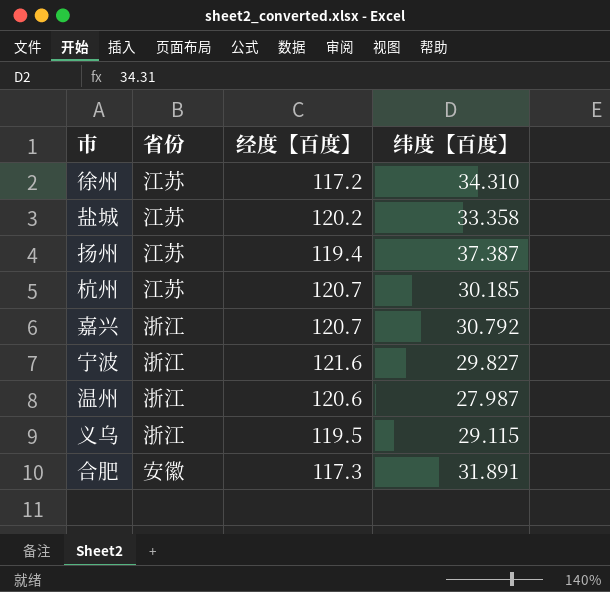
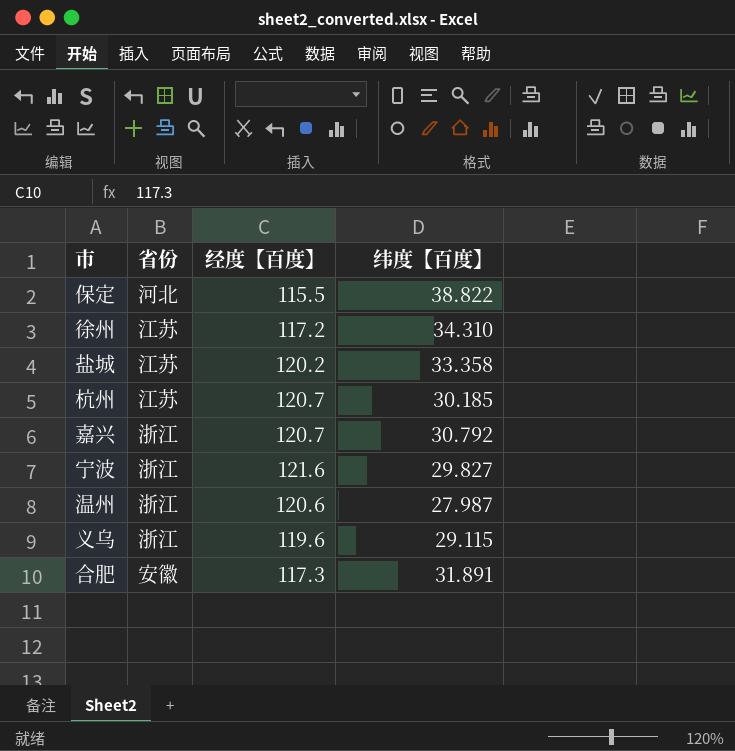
row 扬州: 江苏 | 119.4 | 37.387 -> none
row 保定: none -> 河北 | 115.5 | 38.822
义乌 | 经度【百度】: 119.5 -> 119.6

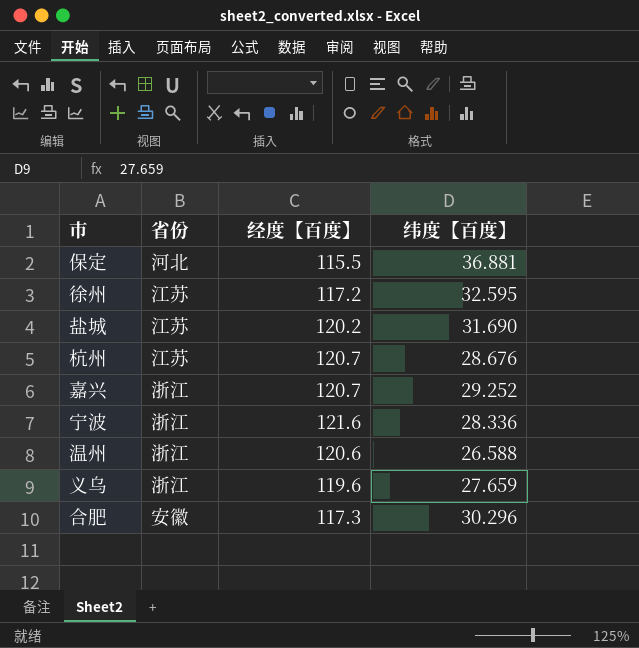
保定 | 纬度【百度】: 38.822 -> 36.881
徐州 | 纬度【百度】: 34.310 -> 32.595
盐城 | 纬度【百度】: 33.358 -> 31.690
杭州 | 纬度【百度】: 30.185 -> 28.676
嘉兴 | 纬度【百度】: 30.792 -> 29.252
宁波 | 纬度【百度】: 29.827 -> 28.336
温州 | 纬度【百度】: 27.987 -> 26.588
义乌 | 纬度【百度】: 29.115 -> 27.659
合肥 | 纬度【百度】: 31.891 -> 30.296

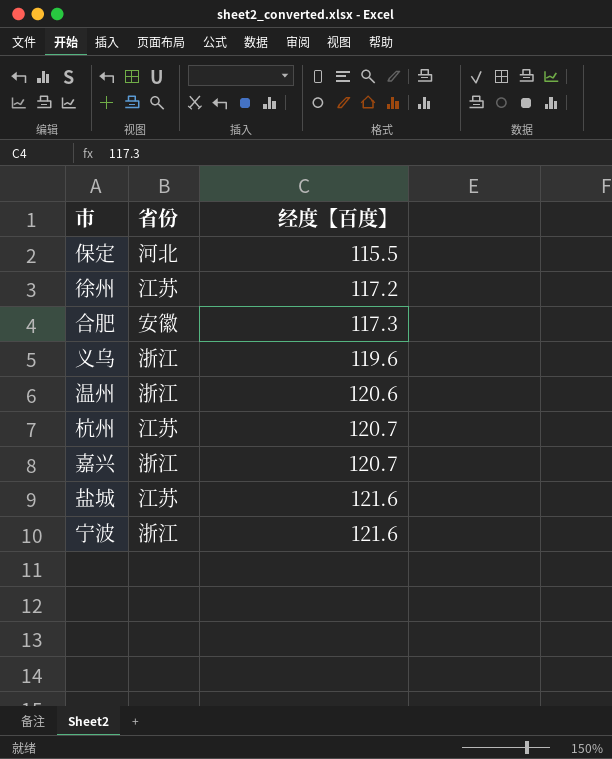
row order: none -> 经度【百度】 ascending
column 纬度【百度】 | position: 4 -> none
盐城 | 经度【百度】: 120.2 -> 121.6

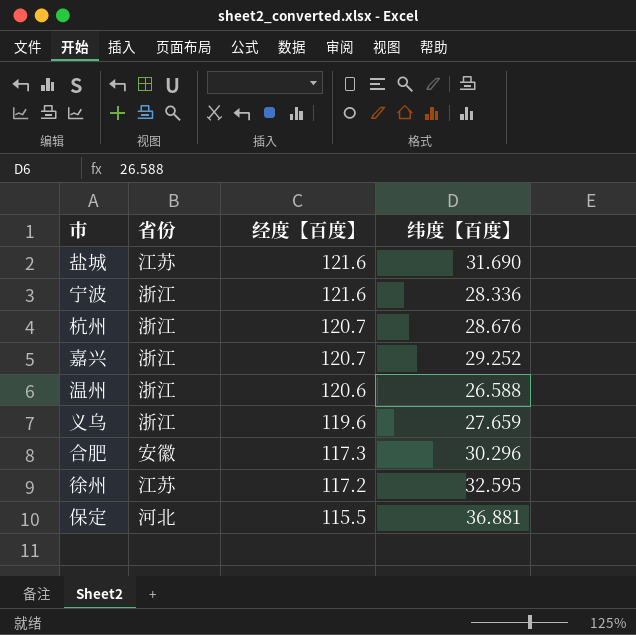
row order: 经度【百度】 ascending -> 经度【百度】 descending
column 纬度【百度】 | position: none -> 4
杭州 | 省份: 江苏 -> 浙江

